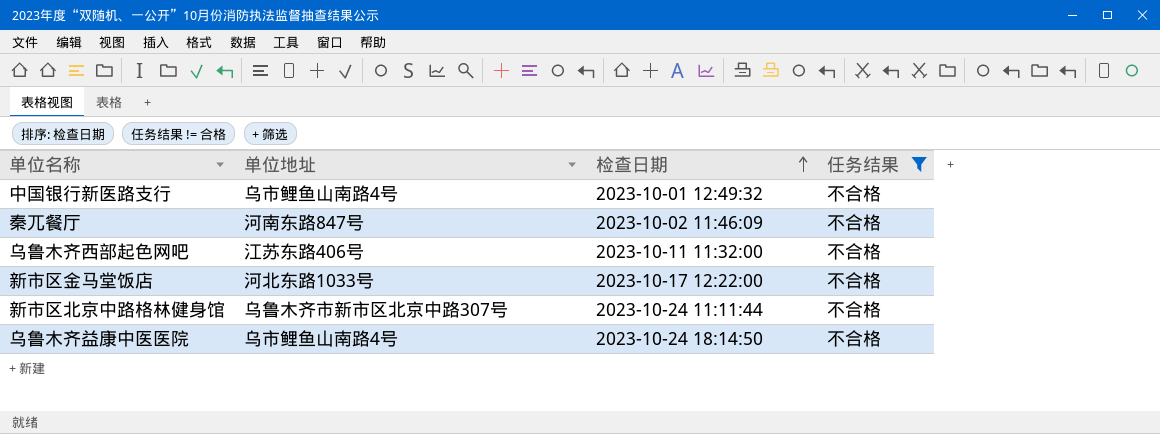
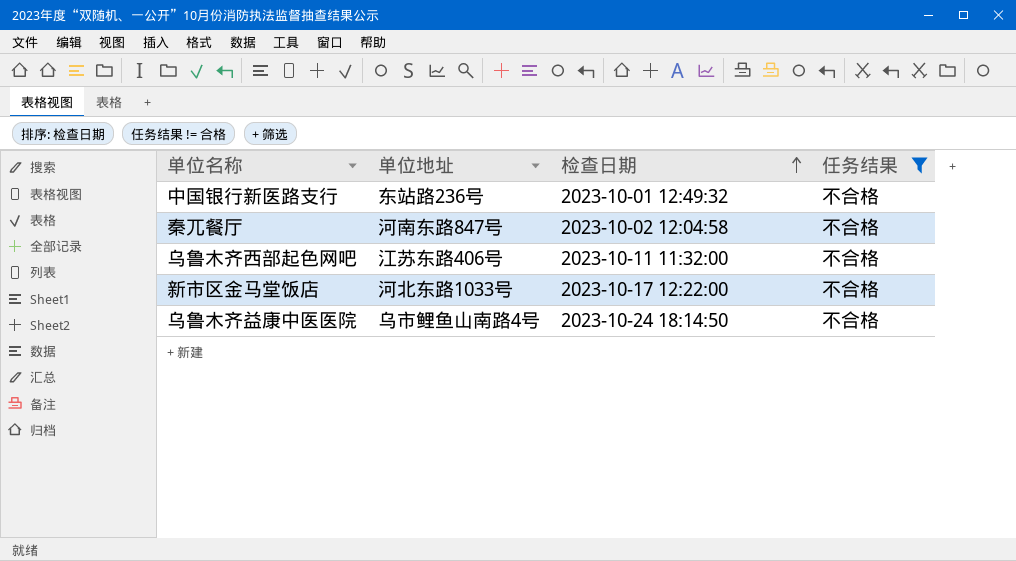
row 新市区北京中路格林健身馆: 乌鲁木齐市新市区北京中路307号 | 2023-10-24 11:11:44 | 不合格 -> none
中国银行新医路支行 | 单位地址: 乌市鲤鱼山南路4号 -> 东站路236号
秦兀餐厅 | 检查日期: 2023-10-02 11:46:09 -> 2023-10-02 12:04:58

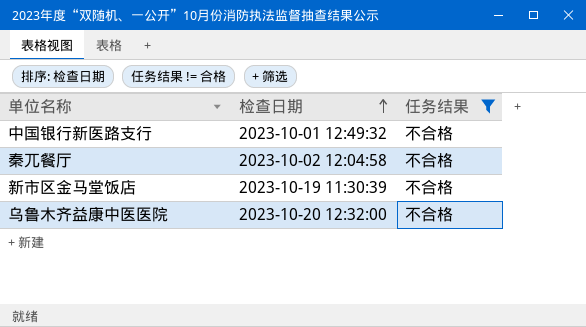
column 单位地址 | position: 2 -> none
row 乌鲁木齐西部起色网吧: 江苏东路406号 | 2023-10-11 11:32:00 | 不合格 -> none
新市区金马堂饭店 | 检查日期: 2023-10-17 12:22:00 -> 2023-10-19 11:30:39
乌鲁木齐益康中医医院 | 检查日期: 2023-10-24 18:14:50 -> 2023-10-20 12:32:00

